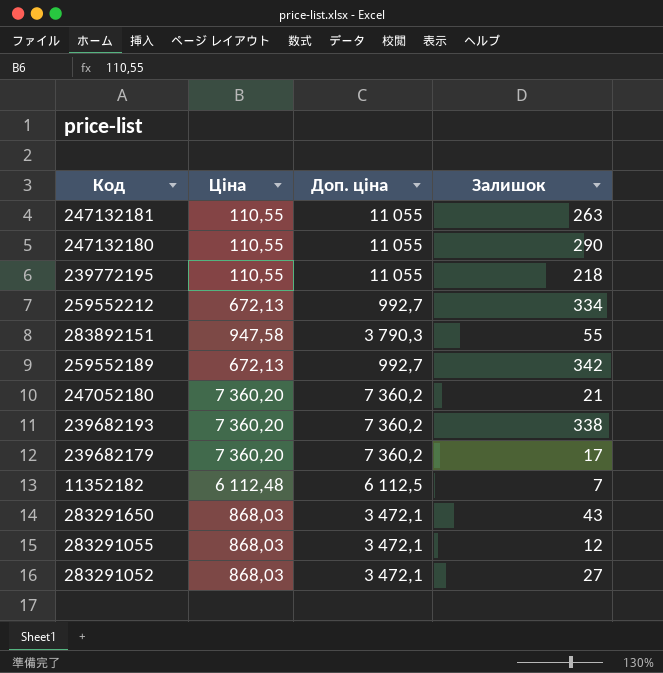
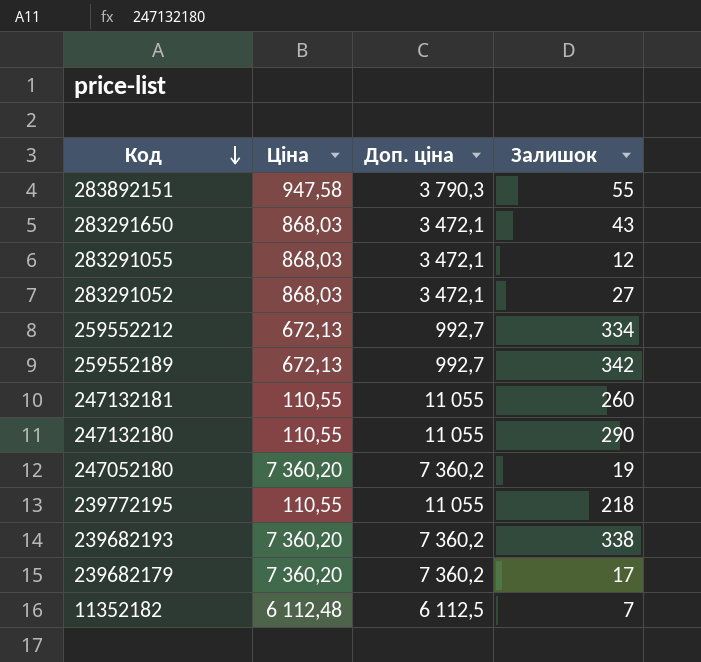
row order: none -> Код descending
247132181 | Залишок: 263 -> 260
247052180 | Залишок: 21 -> 19

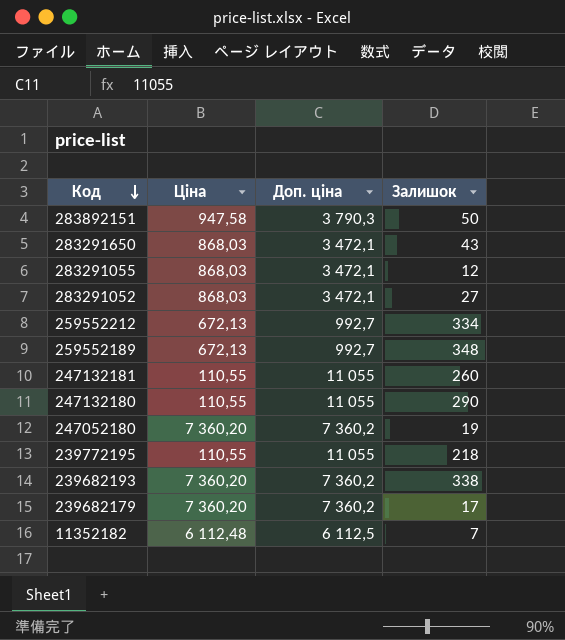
283892151 | Залишок: 55 -> 50
259552189 | Залишок: 342 -> 348

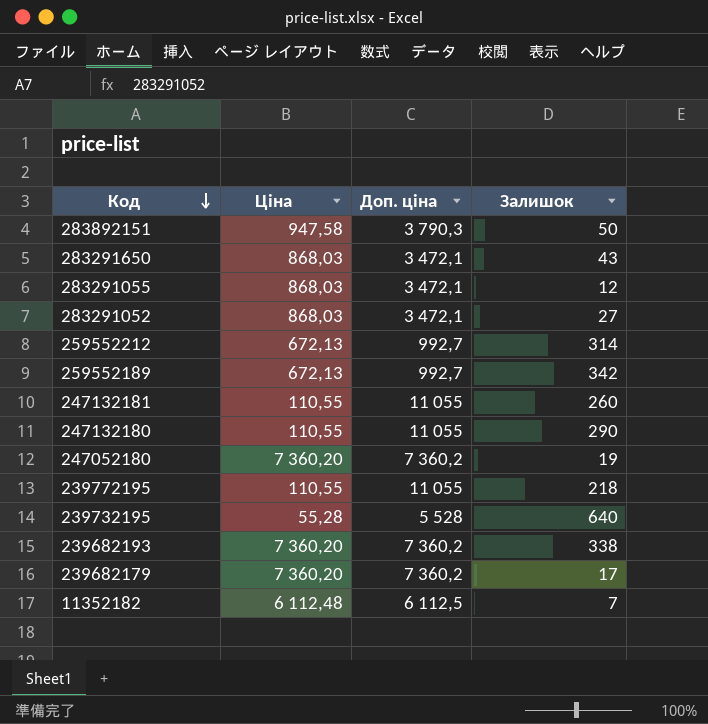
259552212 | Залишок: 334 -> 314
259552189 | Залишок: 348 -> 342
row 239732195: none -> 55,28 | 5 528 | 640

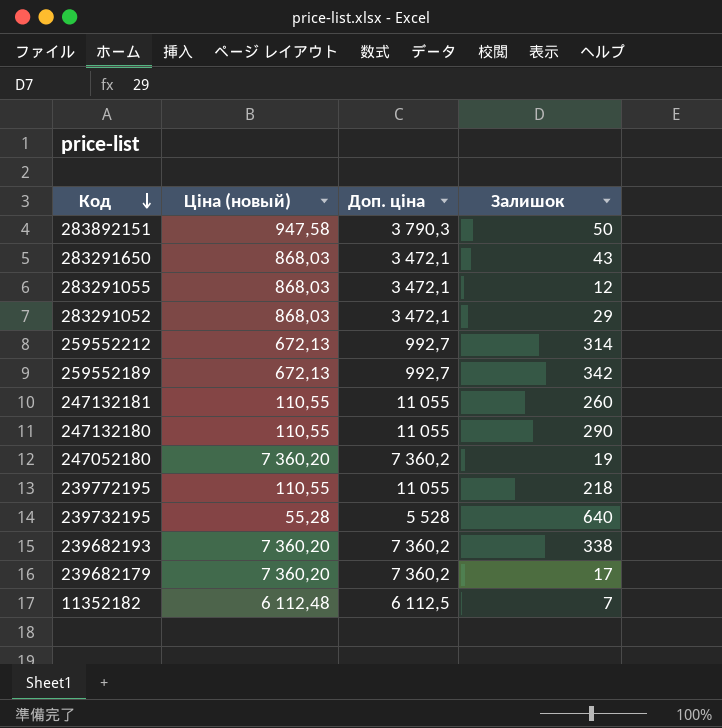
column name: Ціна -> Ціна (новый)
283291052 | Залишок: 27 -> 29

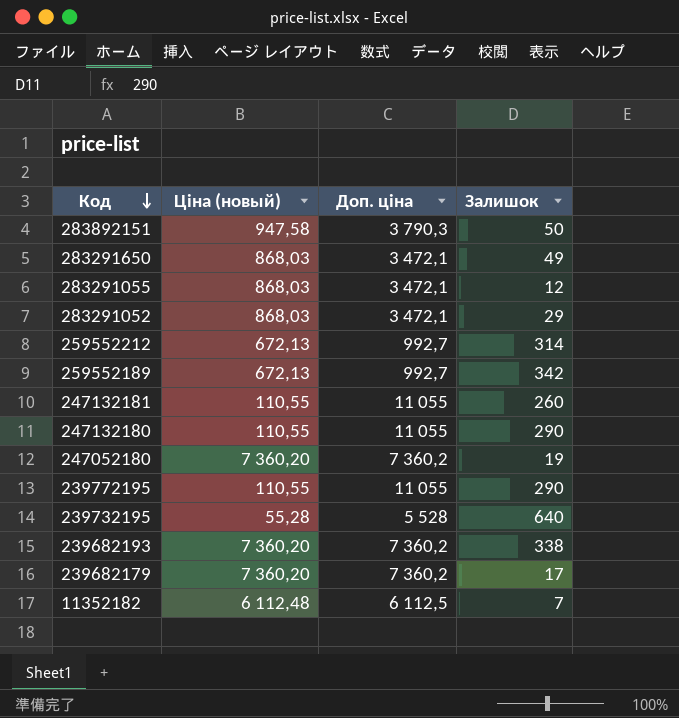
283291650 | Залишок: 43 -> 49
239772195 | Залишок: 218 -> 290

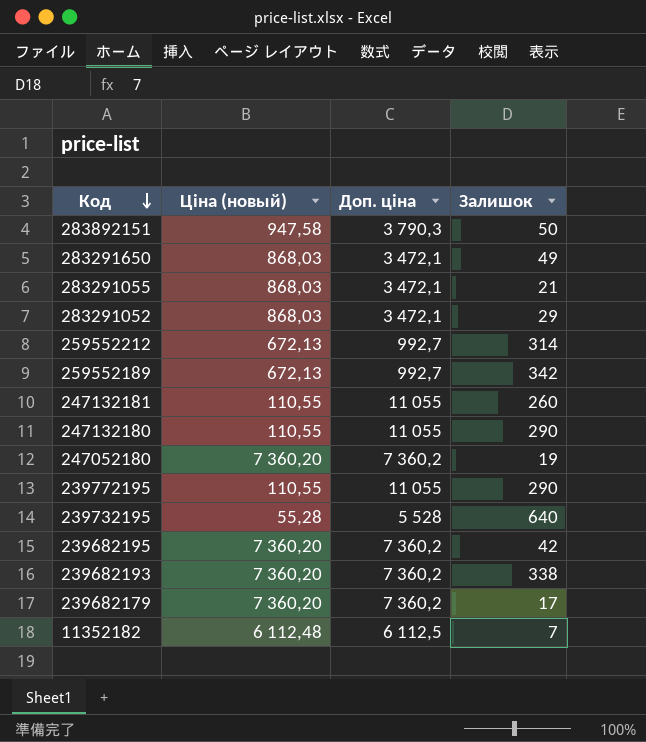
283291055 | Залишок: 12 -> 21
row 239682195: none -> 7 360,20 | 7 360,2 | 42

